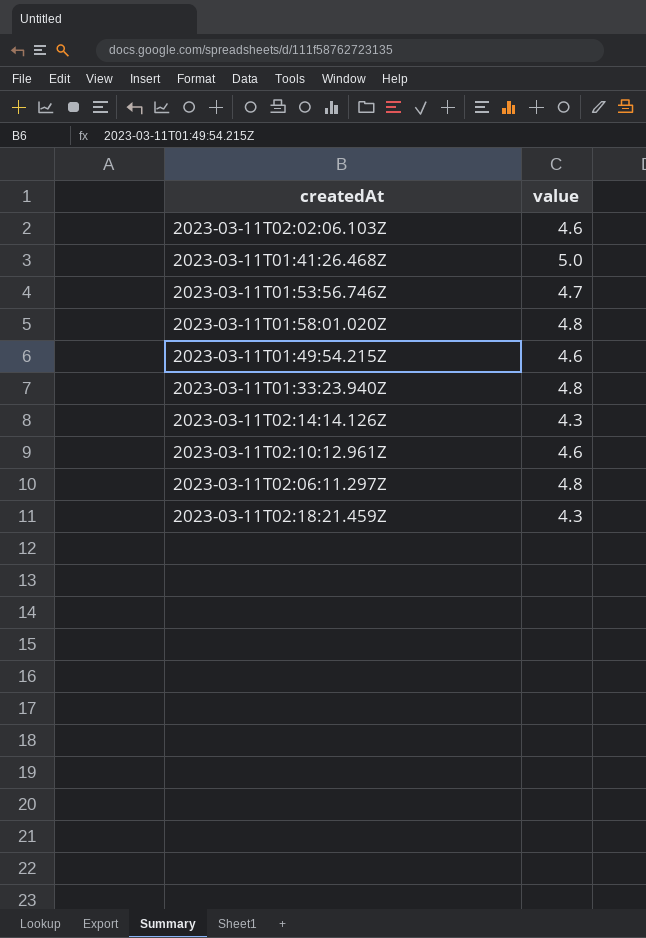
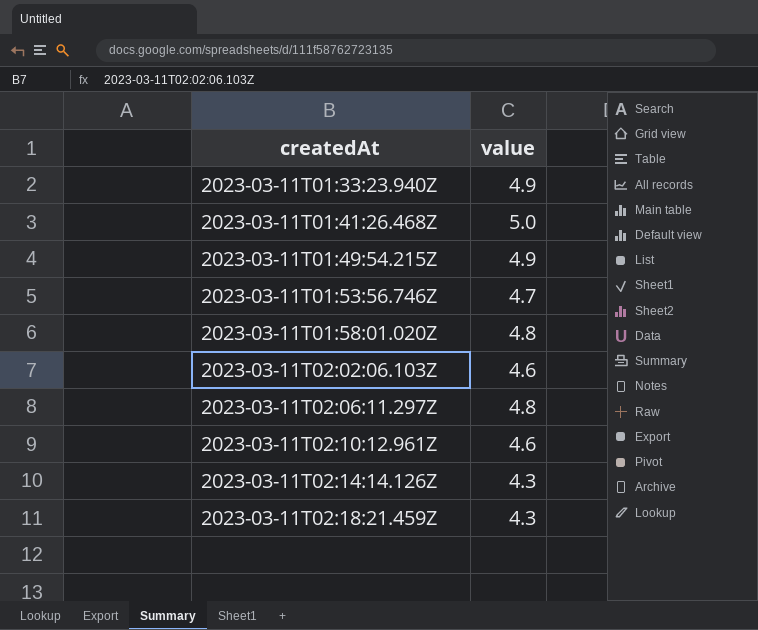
row order: none -> createdAt ascending
2023-03-11T01:33:23.940Z | value: 4.8 -> 4.9
2023-03-11T01:49:54.215Z | value: 4.6 -> 4.9

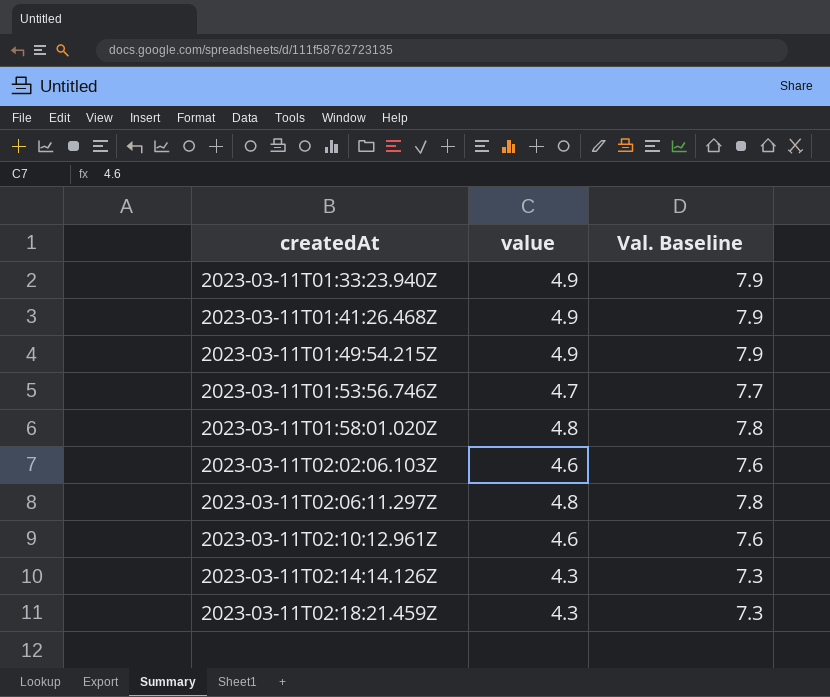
column Val. Baseline | formula: none -> [value] + 3
2023-03-11T01:41:26.468Z | value: 5.0 -> 4.9

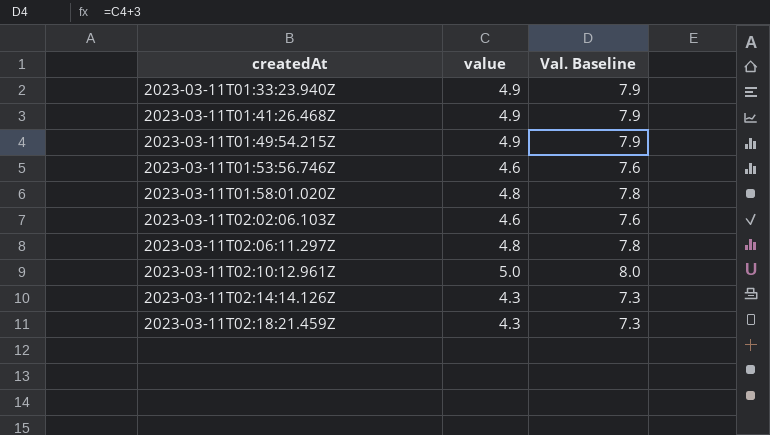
2023-03-11T01:53:56.746Z | value: 4.7 -> 4.6
2023-03-11T01:53:56.746Z | Val. Baseline: 7.7 -> 7.6
2023-03-11T02:10:12.961Z | value: 4.6 -> 5.0
2023-03-11T02:10:12.961Z | Val. Baseline: 7.6 -> 8.0

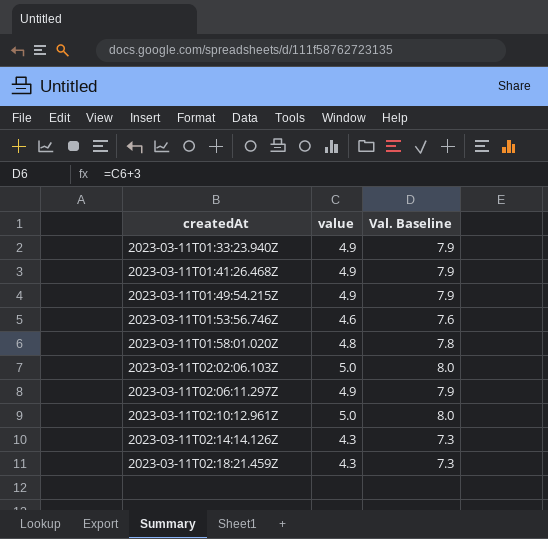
2023-03-11T02:02:06.103Z | value: 4.6 -> 5.0
2023-03-11T02:02:06.103Z | Val. Baseline: 7.6 -> 8.0
2023-03-11T02:06:11.297Z | value: 4.8 -> 4.9
2023-03-11T02:06:11.297Z | Val. Baseline: 7.8 -> 7.9

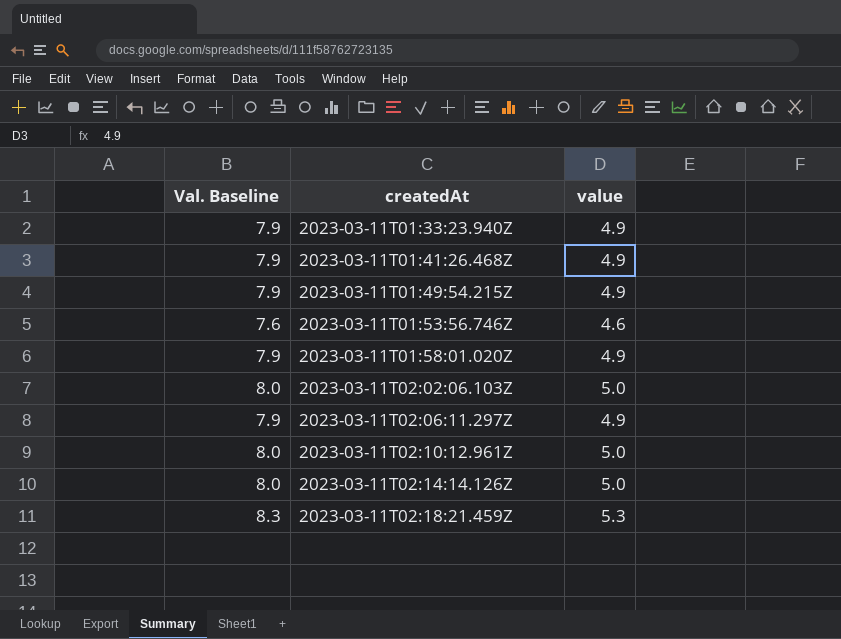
column Val. Baseline | position: 3 -> 1
2023-03-11T01:58:01.020Z | Val. Baseline: 7.8 -> 7.9
2023-03-11T01:58:01.020Z | value: 4.8 -> 4.9
2023-03-11T02:14:14.126Z | Val. Baseline: 7.3 -> 8.0
2023-03-11T02:14:14.126Z | value: 4.3 -> 5.0
2023-03-11T02:18:21.459Z | Val. Baseline: 7.3 -> 8.3
2023-03-11T02:18:21.459Z | value: 4.3 -> 5.3

